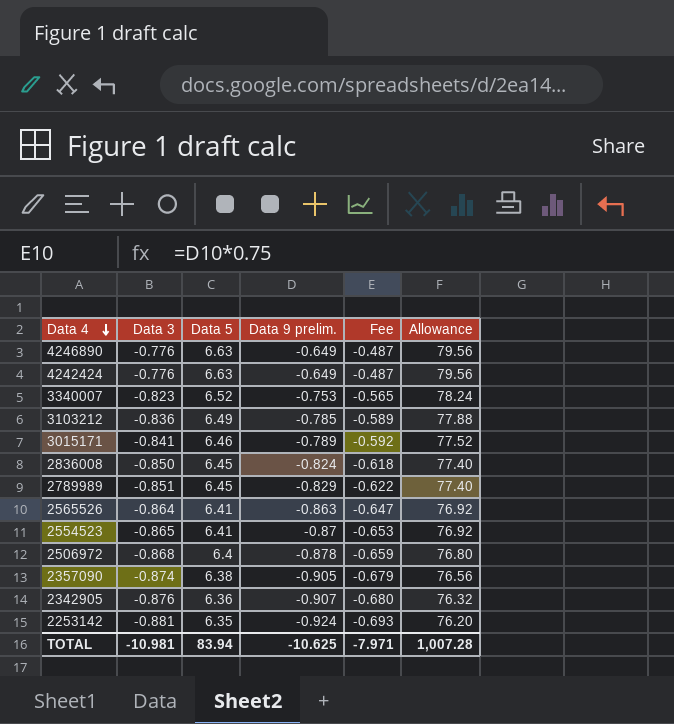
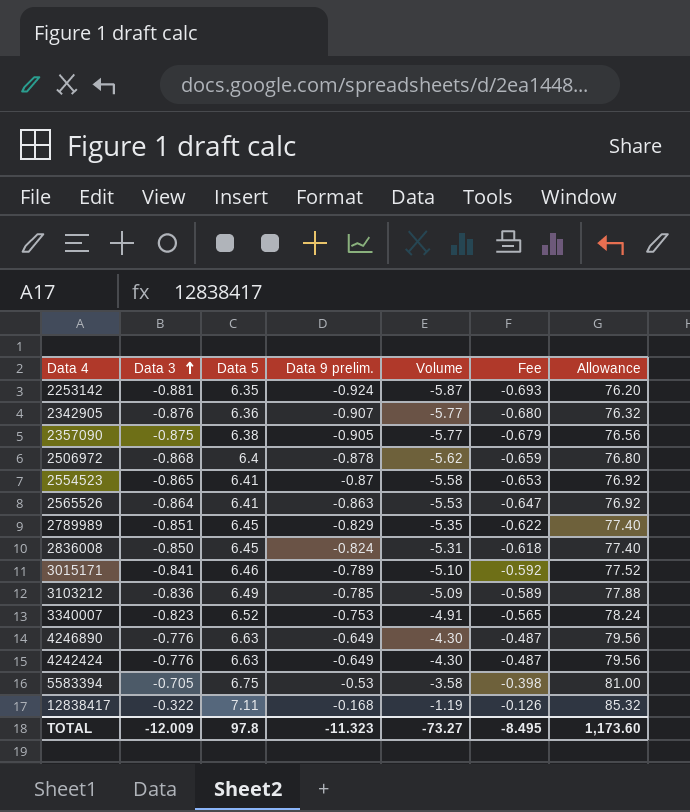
row order: Data 4 descending -> Data 3 ascending
column Volume | formula: none -> [Data 5] * [Data 9 prelim.]
2357090 | Data 3: -0.874 -> -0.875
row 5583394: none -> -0.705 | 6.75 | -0.53 | -3.58 | -0.398 | 81.00
row 12838417: none -> -0.322 | 7.11 | -0.168 | -1.19 | -0.126 | 85.32
TOTAL | Data 3: -10.981 -> -12.009
TOTAL | Data 5: 83.94 -> 97.8
TOTAL | Data 9 prelim.: -10.625 -> -11.323
TOTAL | Fee: -7.971 -> -8.495
TOTAL | Allowance: 1,007.28 -> 1,173.60

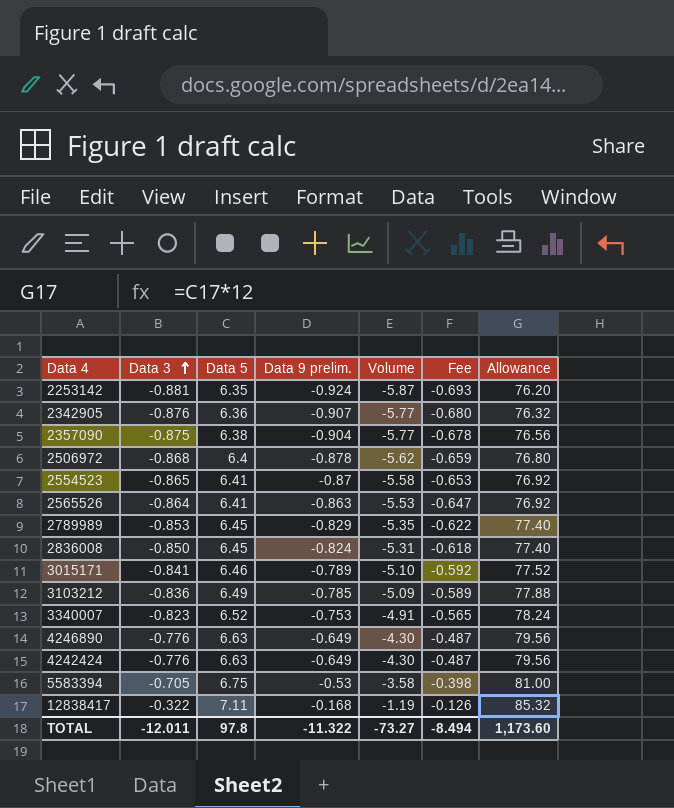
2357090 | Data 9 prelim.: -0.905 -> -0.904
2357090 | Fee: -0.679 -> -0.678
2789989 | Data 3: -0.851 -> -0.853
TOTAL | Data 3: -12.009 -> -12.011
TOTAL | Data 9 prelim.: -11.323 -> -11.322
TOTAL | Fee: -8.495 -> -8.494

